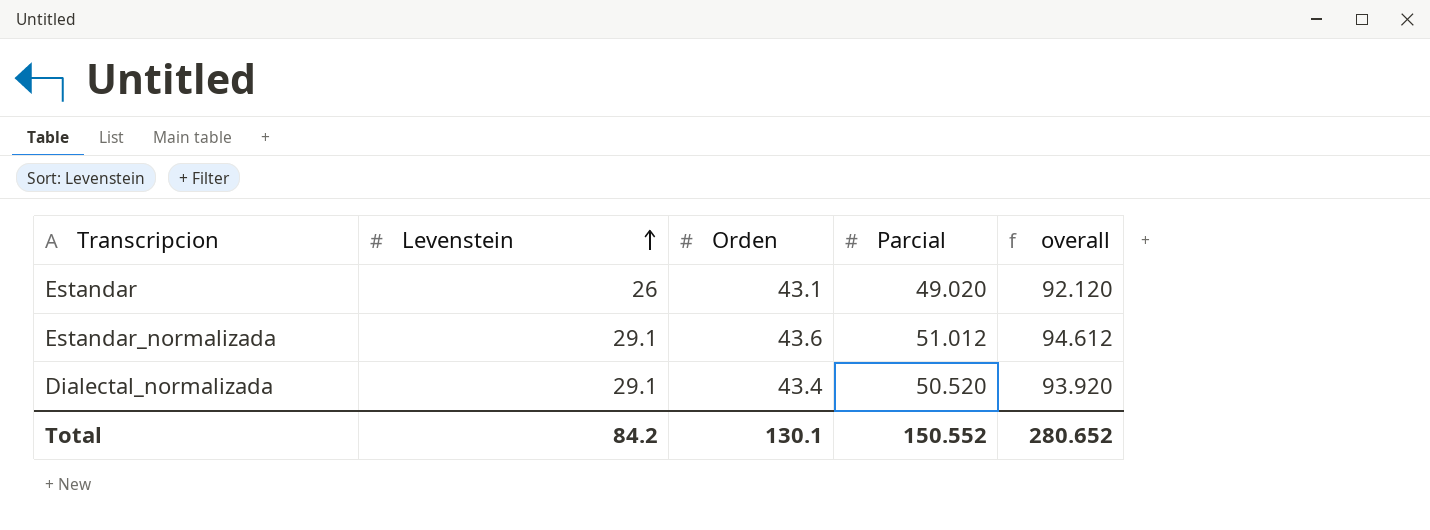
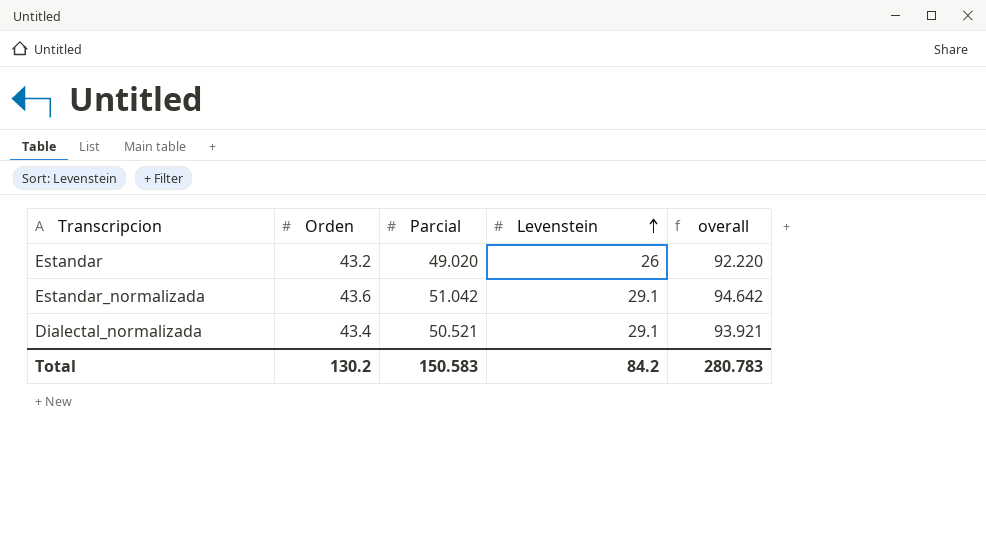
column Levenstein | position: 2 -> 4
Estandar | Orden: 43.1 -> 43.2
Estandar | overall: 92.120 -> 92.220
Estandar_normalizada | Parcial: 51.012 -> 51.042
Estandar_normalizada | overall: 94.612 -> 94.642
Dialectal_normalizada | Parcial: 50.520 -> 50.521
Dialectal_normalizada | overall: 93.920 -> 93.921
Total | Orden: 130.1 -> 130.2
Total | Parcial: 150.552 -> 150.583
Total | overall: 280.652 -> 280.783

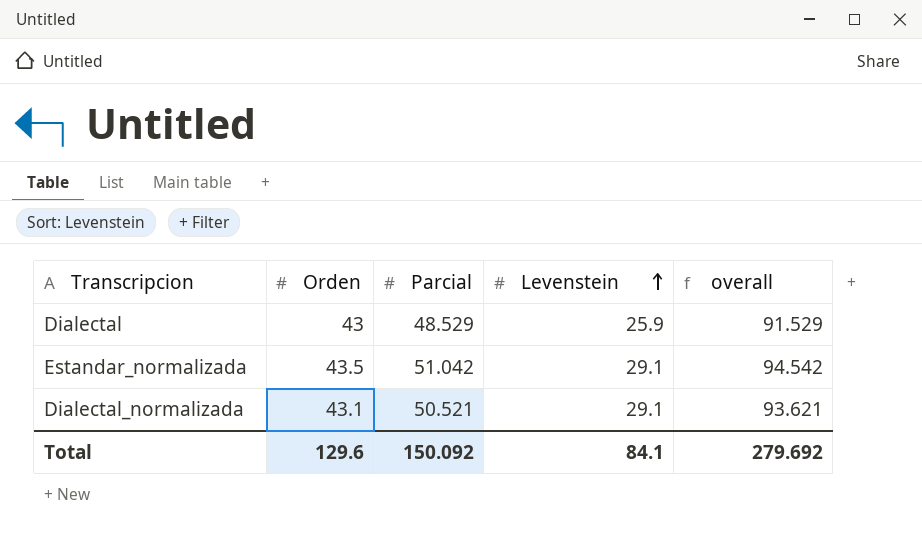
row Estandar: 43.2 | 49.020 | 26 | 92.220 -> none
row Dialectal: none -> 43 | 48.529 | 25.9 | 91.529
Estandar_normalizada | Orden: 43.6 -> 43.5
Estandar_normalizada | overall: 94.642 -> 94.542
Dialectal_normalizada | Orden: 43.4 -> 43.1
Dialectal_normalizada | overall: 93.921 -> 93.621
Total | Orden: 130.2 -> 129.6
Total | Parcial: 150.583 -> 150.092
Total | Levenstein: 84.2 -> 84.1
Total | overall: 280.783 -> 279.692

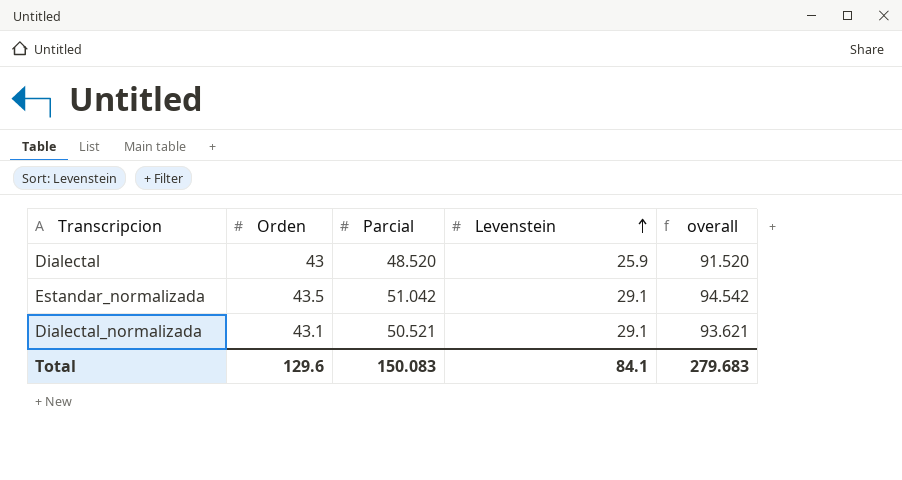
Dialectal | Parcial: 48.529 -> 48.520
Dialectal | overall: 91.529 -> 91.520
Total | Parcial: 150.092 -> 150.083
Total | overall: 279.692 -> 279.683

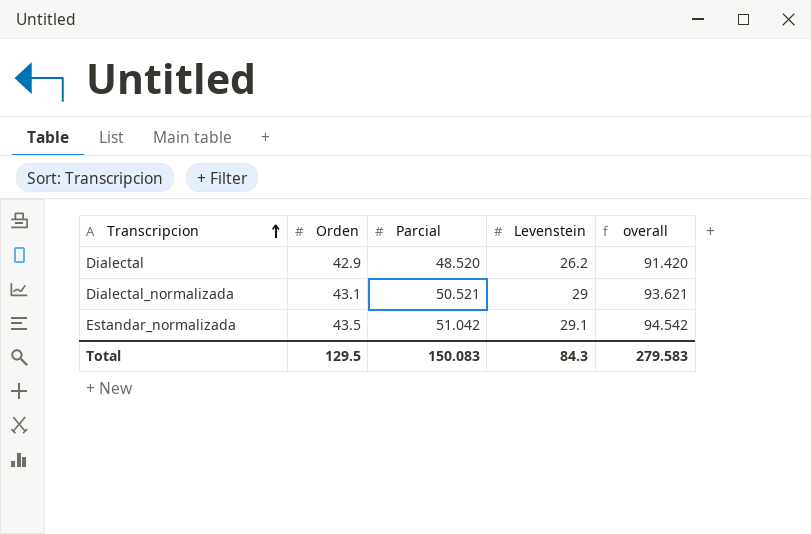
row order: Levenstein ascending -> Transcripcion ascending
Dialectal | Orden: 43 -> 42.9
Dialectal | Levenstein: 25.9 -> 26.2
Dialectal | overall: 91.520 -> 91.420
Dialectal_normalizada | Levenstein: 29.1 -> 29
Total | Orden: 129.6 -> 129.5
Total | Levenstein: 84.1 -> 84.3
Total | overall: 279.683 -> 279.583

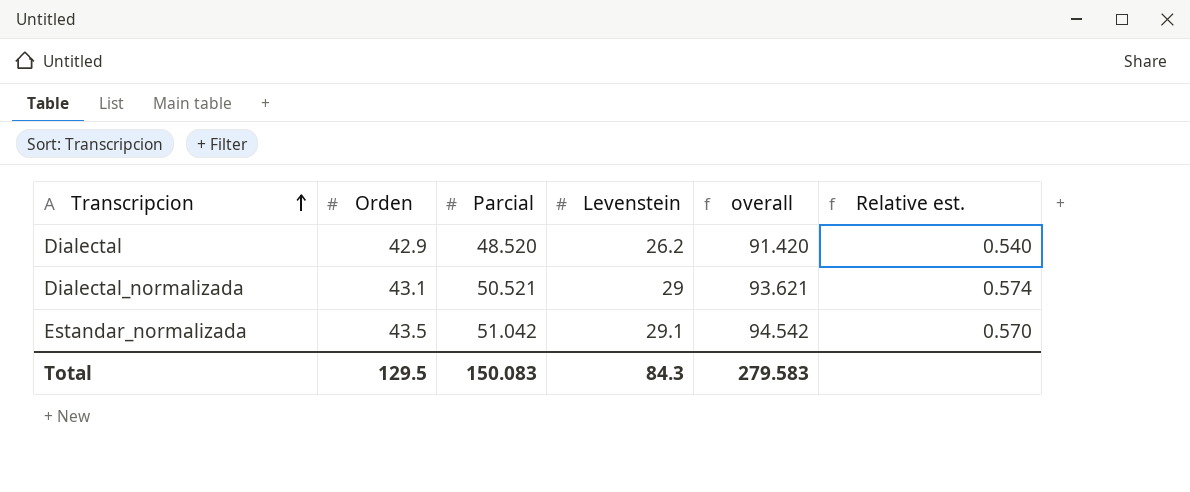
column Relative est. | formula: none -> [Levenstein] / [Parcial]

